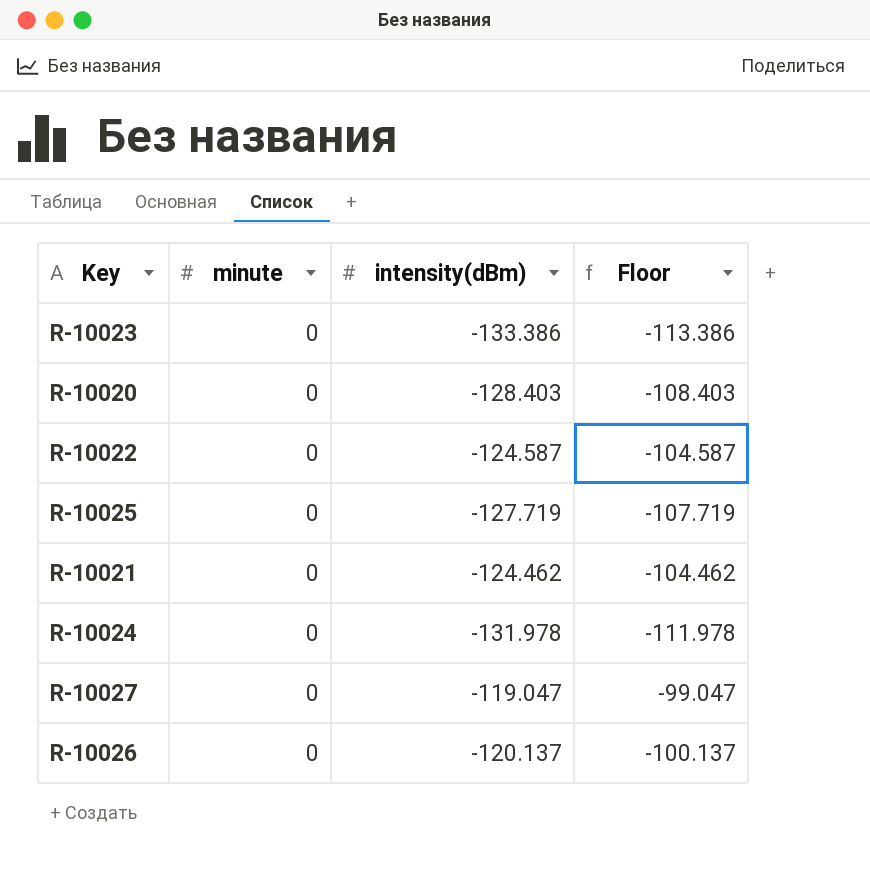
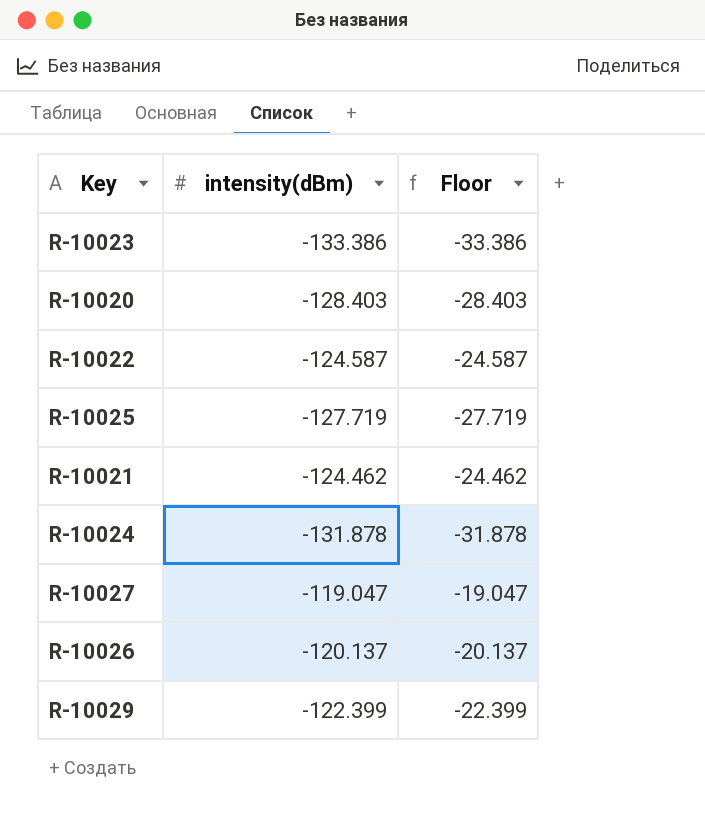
column minute | position: 2 -> none
column Floor | formula: [intensity(dBm)] + 20 -> [intensity(dBm)] + 100
R-10024 | intensity(dBm): -131.978 -> -131.878
row R-10029: none -> -122.399 | -22.399

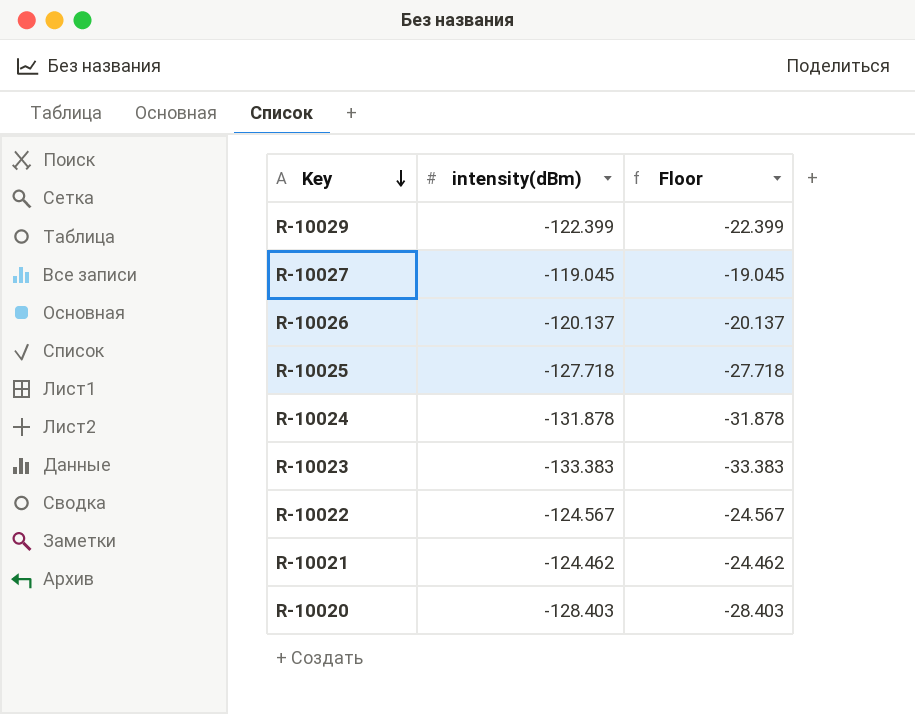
row order: none -> Key descending
R-10027 | intensity(dBm): -119.047 -> -119.045
R-10027 | Floor: -19.047 -> -19.045
R-10025 | intensity(dBm): -127.719 -> -127.718
R-10025 | Floor: -27.719 -> -27.718
R-10023 | intensity(dBm): -133.386 -> -133.383
R-10023 | Floor: -33.386 -> -33.383
R-10022 | intensity(dBm): -124.587 -> -124.567
R-10022 | Floor: -24.587 -> -24.567

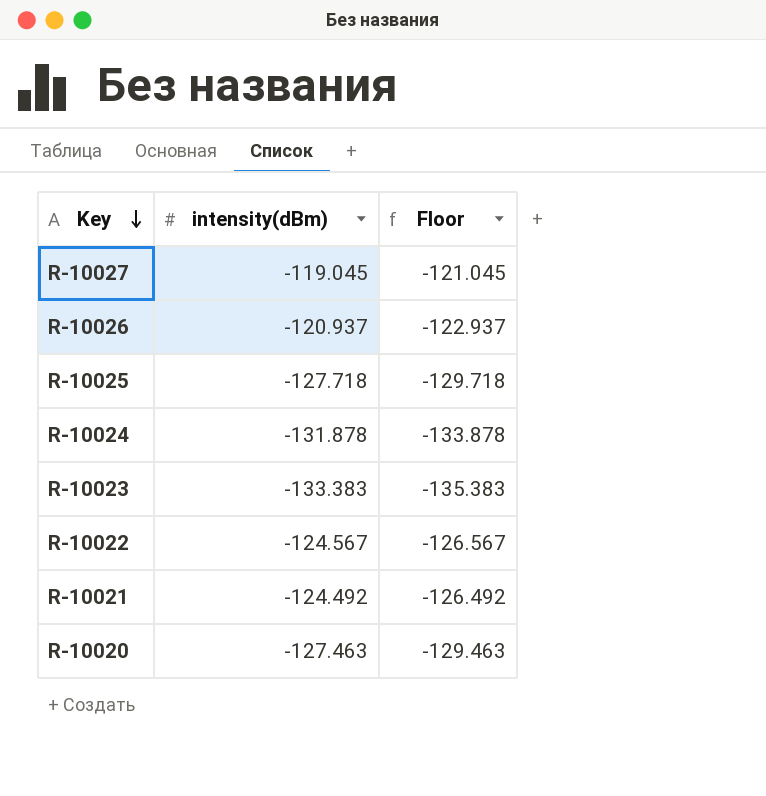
column Floor | formula: [intensity(dBm)] + 100 -> [intensity(dBm)] - 2
row R-10029: -122.399 | -22.399 -> none
R-10026 | intensity(dBm): -120.137 -> -120.937
R-10021 | intensity(dBm): -124.462 -> -124.492
R-10020 | intensity(dBm): -128.403 -> -127.463

